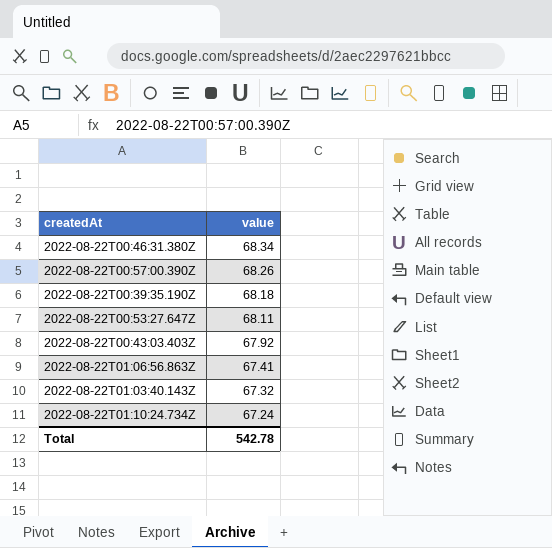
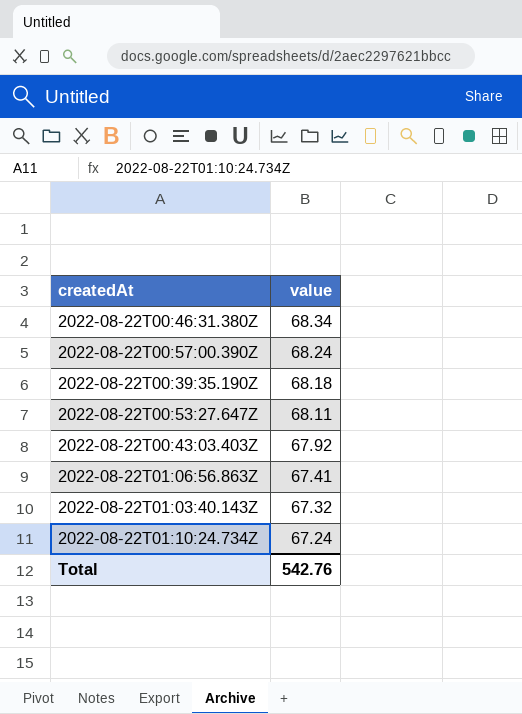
2022-08-22T00:57:00.390Z | value: 68.26 -> 68.24
Total | value: 542.78 -> 542.76

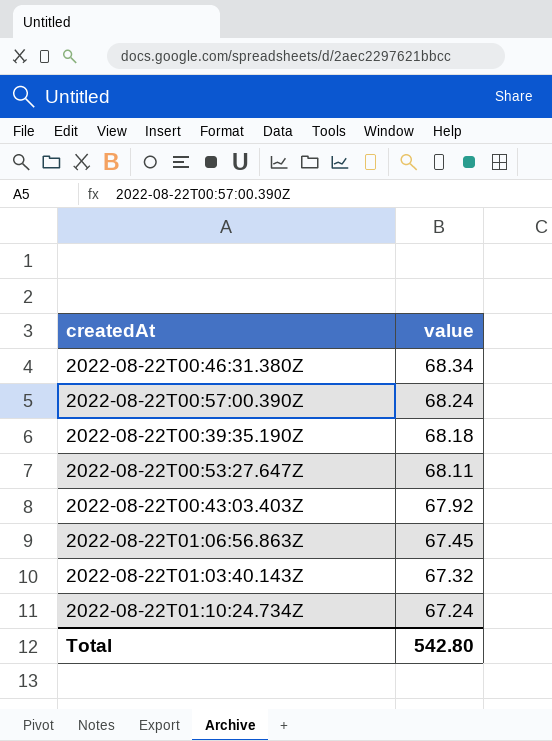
2022-08-22T01:06:56.863Z | value: 67.41 -> 67.45
Total | value: 542.76 -> 542.80

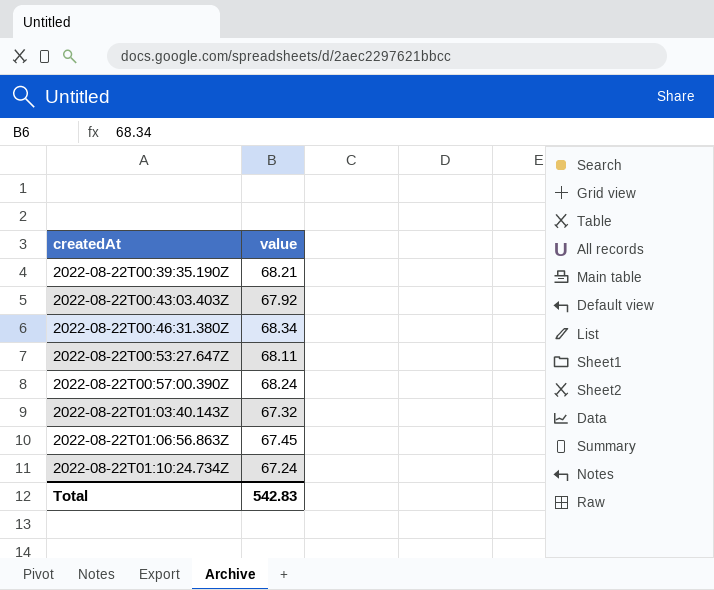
row order: value descending -> createdAt ascending
2022-08-22T00:39:35.190Z | value: 68.18 -> 68.21
Total | value: 542.80 -> 542.83

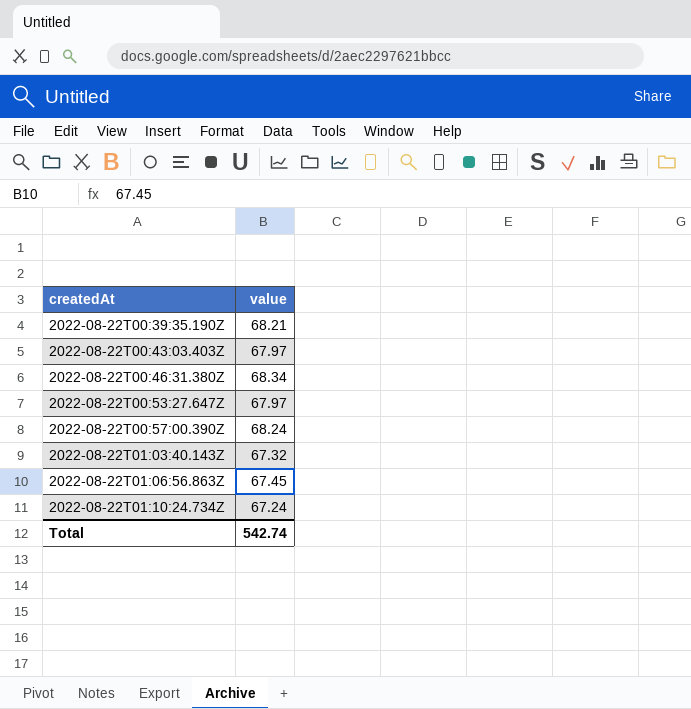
2022-08-22T00:43:03.403Z | value: 67.92 -> 67.97
2022-08-22T00:53:27.647Z | value: 68.11 -> 67.97
Total | value: 542.83 -> 542.74

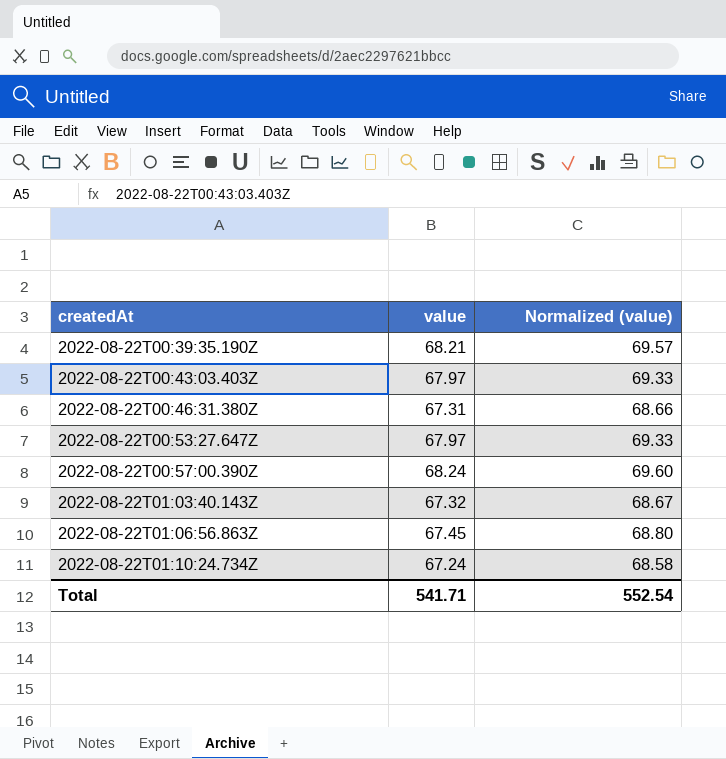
column Normalized (value) | formula: none -> [value] * 1.02
2022-08-22T00:46:31.380Z | value: 68.34 -> 67.31
Total | value: 542.74 -> 541.71

